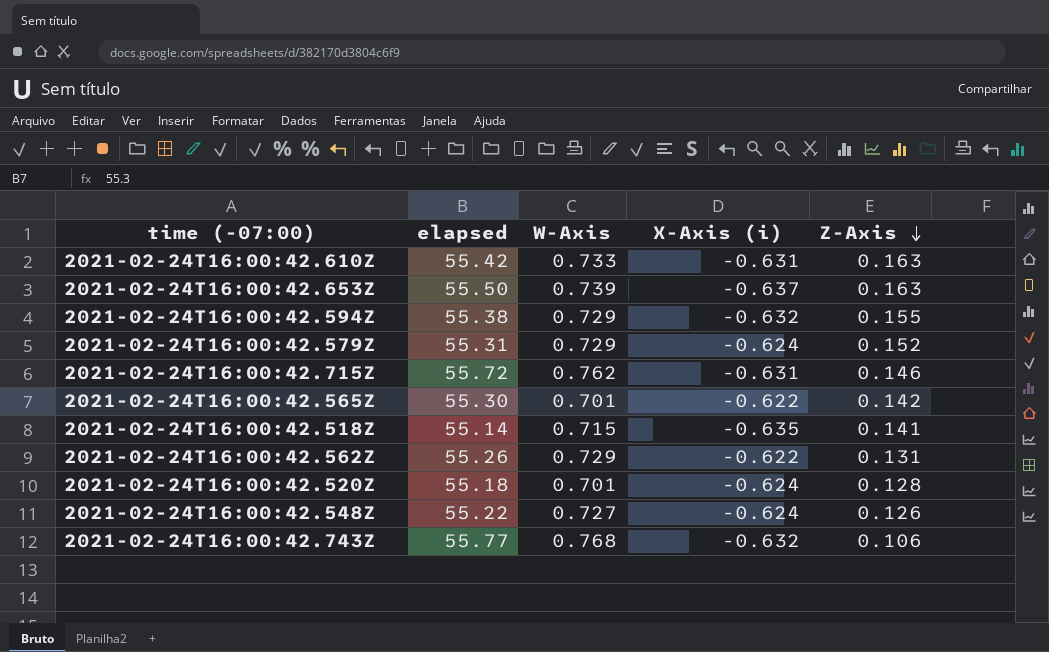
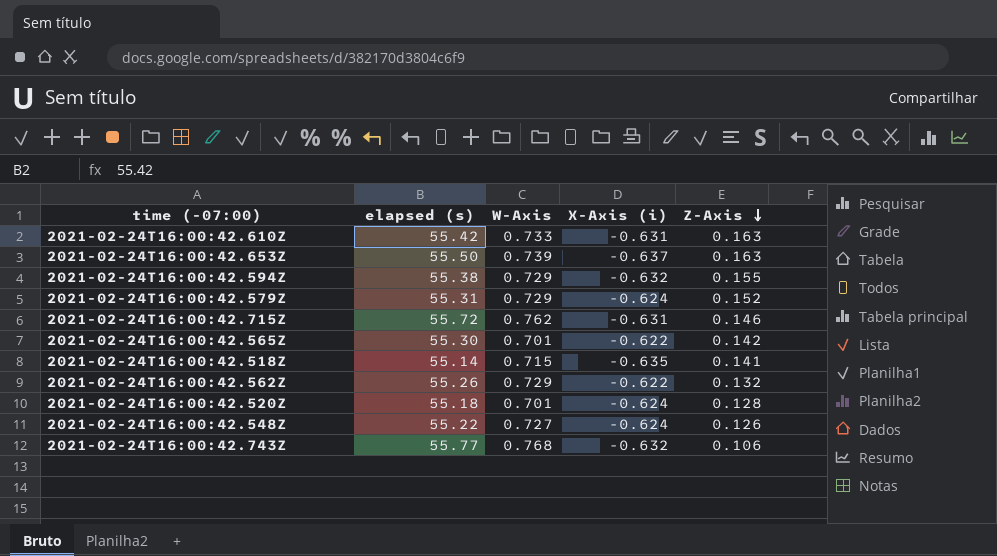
column name: elapsed -> elapsed (s)
2021-02-24T16:00:42.562Z | Z-Axis: 0.131 -> 0.132

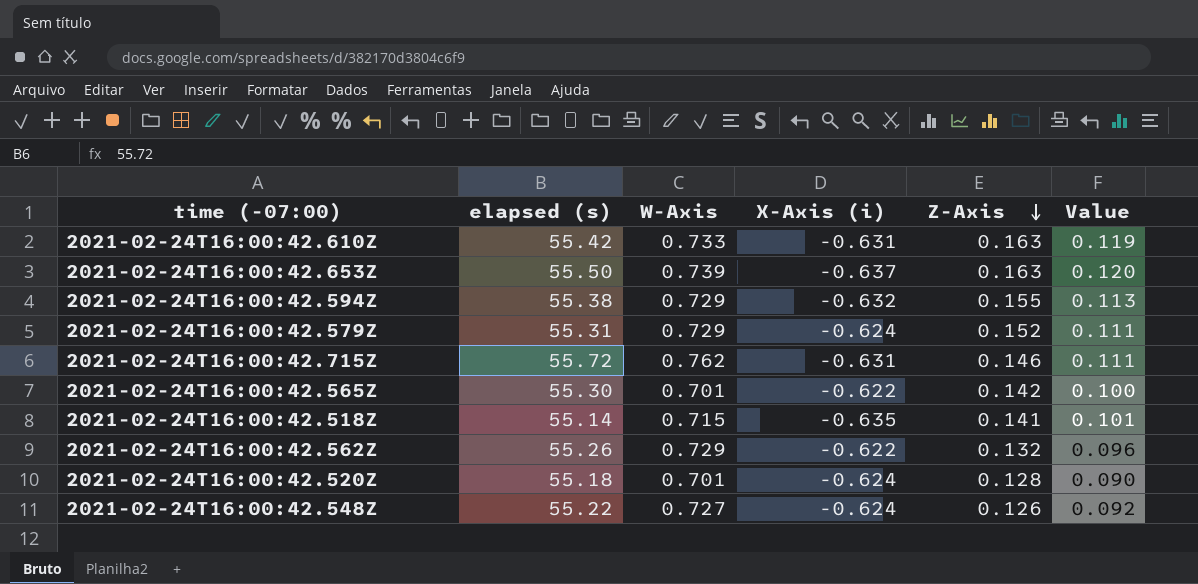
column Value | formula: none -> [W-Axis] * [Z-Axis]
row 2021-02-24T16:00:42.743Z: 55.77 | 0.768 | -0.632 | 0.106 -> none

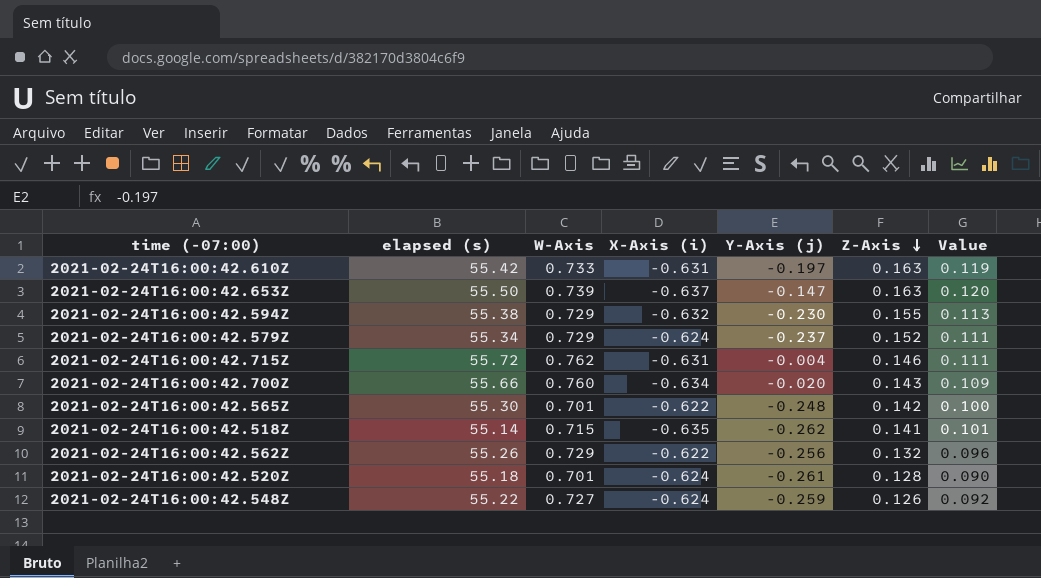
column Y-Axis (j) | position: none -> 5
2021-02-24T16:00:42.579Z | elapsed (s): 55.31 -> 55.34
row 2021-02-24T16:00:42.700Z: none -> 55.66 | 0.760 | -0.634 | -0.020 | 0.143 | 0.109

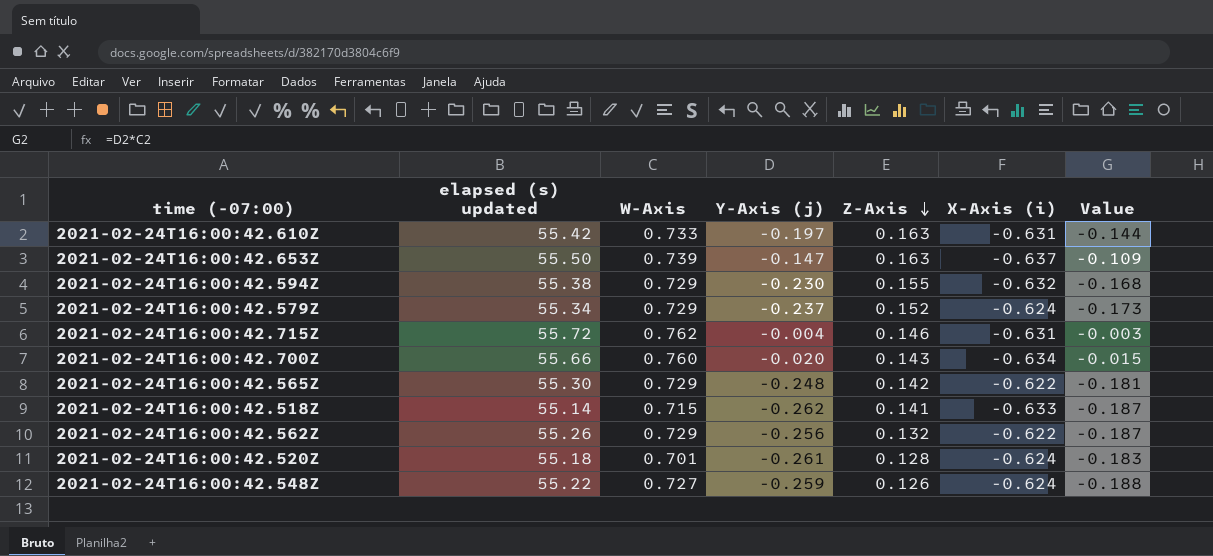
column name: elapsed (s) -> elapsed (s) updated
column X-Axis (i) | position: 4 -> 6
column Value | formula: [W-Axis] * [Z-Axis] -> [W-Axis] * [Y-Axis (j)]
2021-02-24T16:00:42.565Z | W-Axis: 0.701 -> 0.729
2021-02-24T16:00:42.518Z | X-Axis (i): -0.635 -> -0.633

